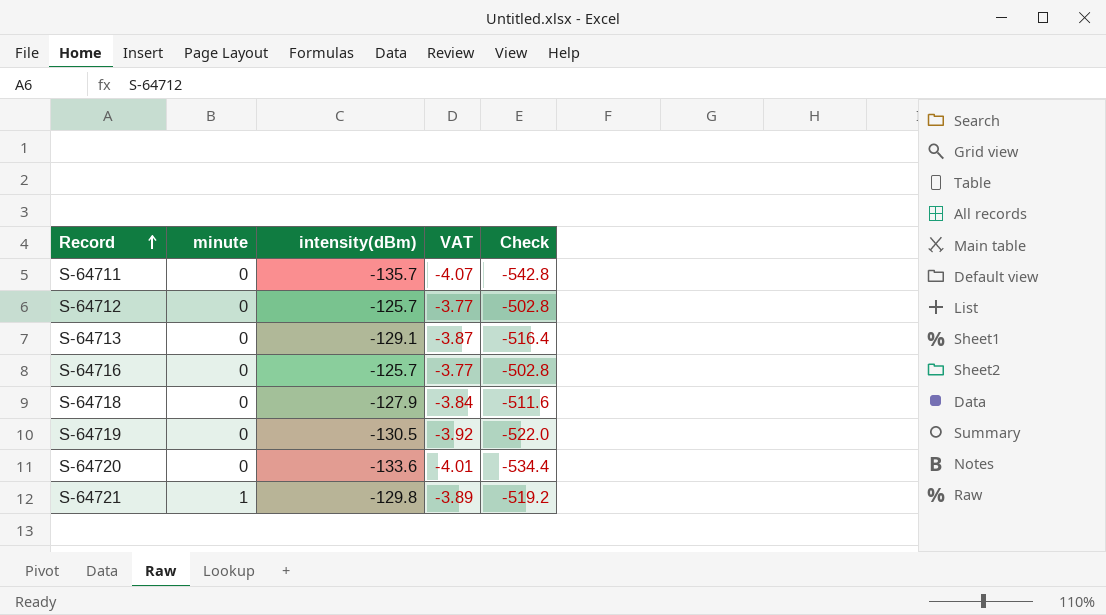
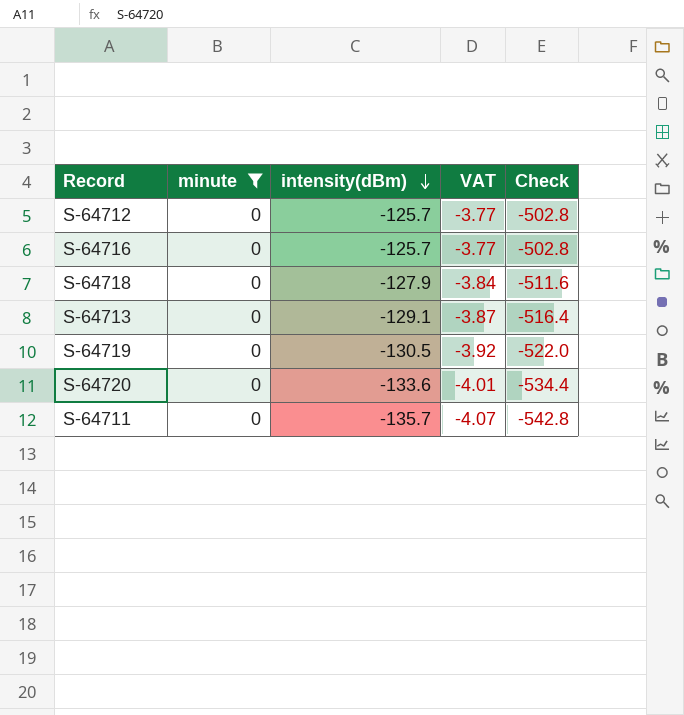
filter: none -> minute = 0
row order: Record ascending -> intensity(dBm) descending

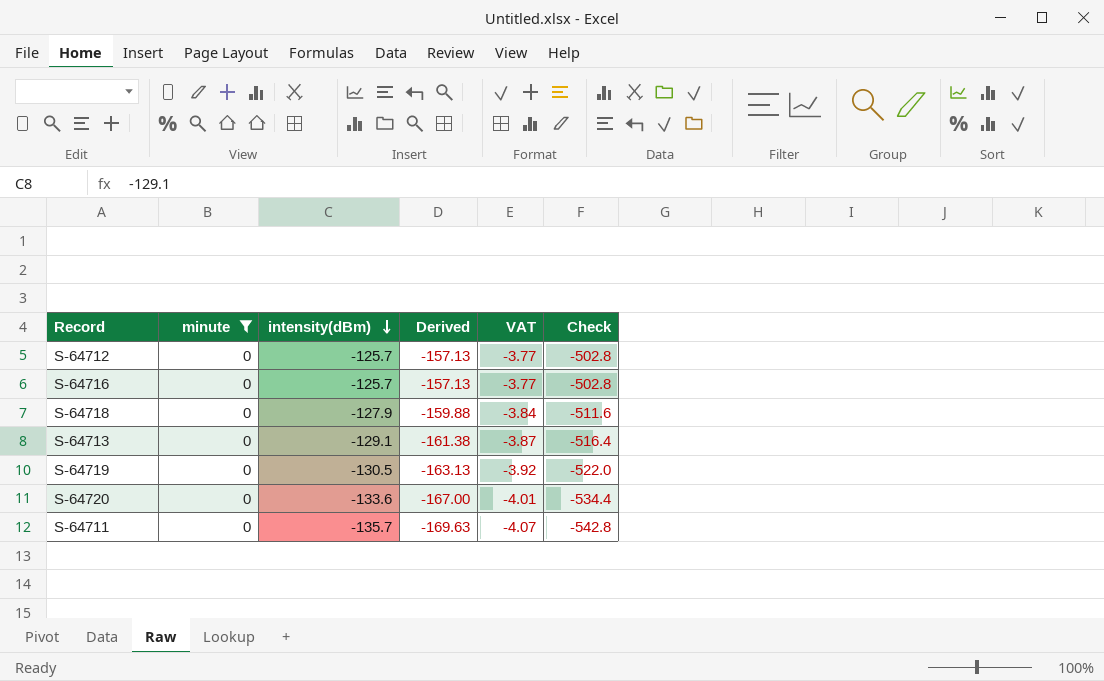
column Derived | formula: none -> [intensity(dBm)] * 1.25

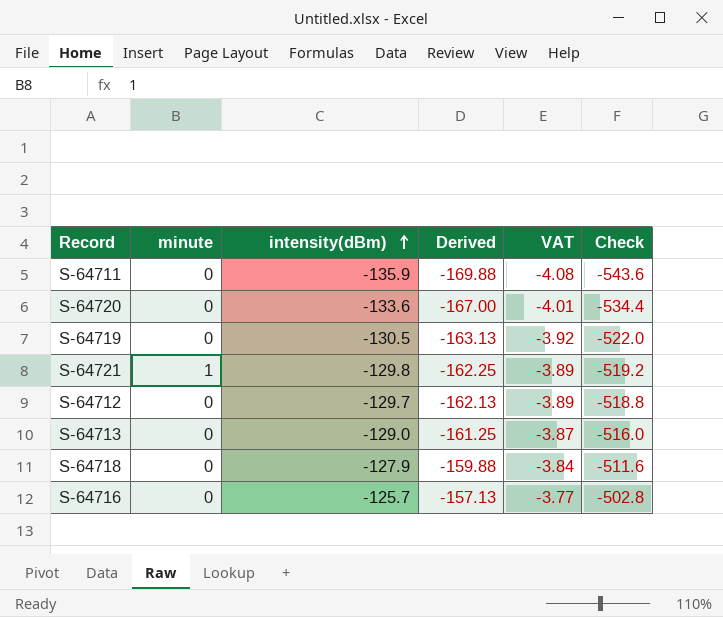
filter: minute = 0 -> none
row order: intensity(dBm) descending -> intensity(dBm) ascending
S-64711 | intensity(dBm): -135.7 -> -135.9
S-64711 | Derived: -169.63 -> -169.88
S-64711 | VAT: -4.07 -> -4.08
S-64711 | Check: -542.8 -> -543.6
S-64712 | intensity(dBm): -125.7 -> -129.7
S-64712 | Derived: -157.13 -> -162.13
S-64712 | VAT: -3.77 -> -3.89
S-64712 | Check: -502.8 -> -518.8
S-64713 | intensity(dBm): -129.1 -> -129.0
S-64713 | Derived: -161.38 -> -161.25
S-64713 | Check: -516.4 -> -516.0

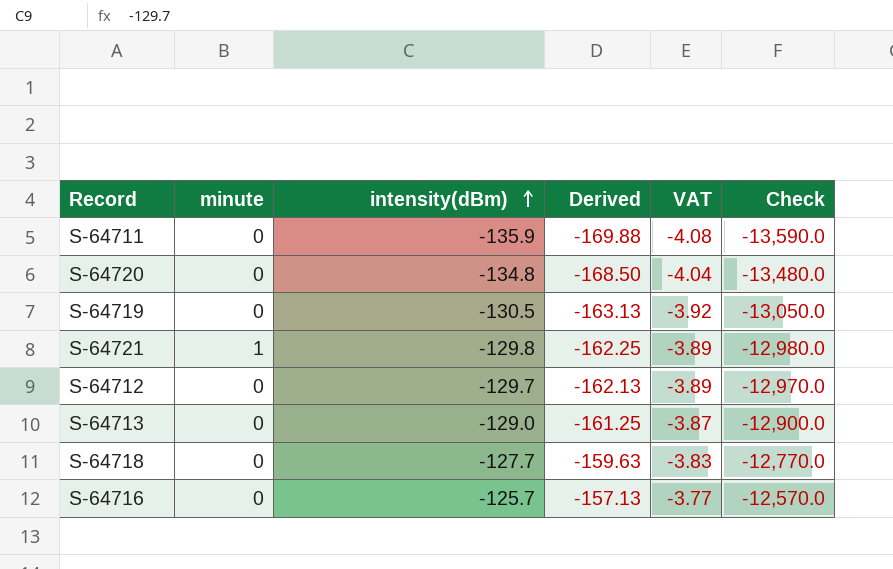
column Check | formula: [intensity(dBm)] * 4 -> [intensity(dBm)] * 100
S-64720 | intensity(dBm): -133.6 -> -134.8
S-64720 | Derived: -167.00 -> -168.50
S-64720 | VAT: -4.01 -> -4.04
S-64718 | intensity(dBm): -127.9 -> -127.7
S-64718 | Derived: -159.88 -> -159.63
S-64718 | VAT: -3.84 -> -3.83

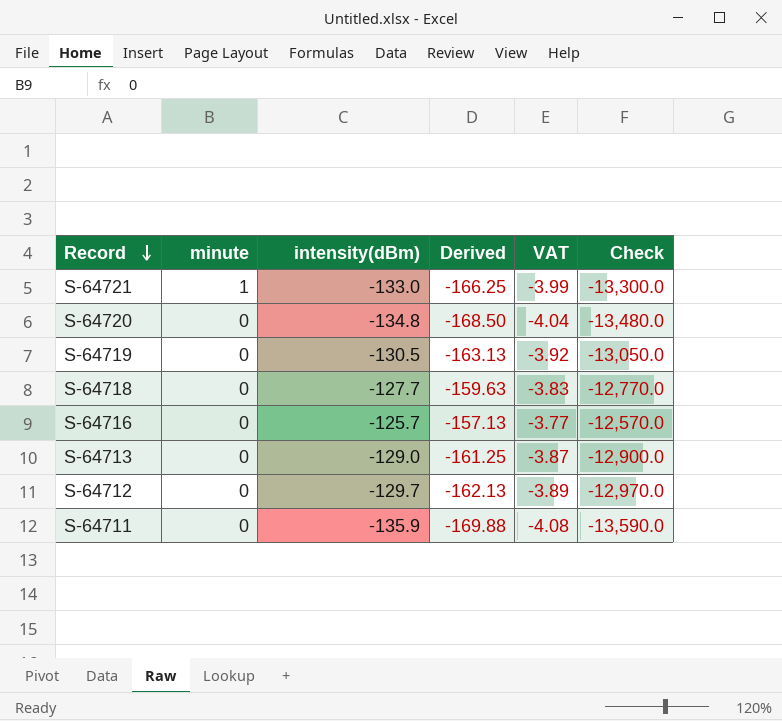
row order: intensity(dBm) ascending -> Record descending
S-64721 | intensity(dBm): -129.8 -> -133.0
S-64721 | Derived: -162.25 -> -166.25
S-64721 | VAT: -3.89 -> -3.99
S-64721 | Check: -12,980.0 -> -13,300.0

